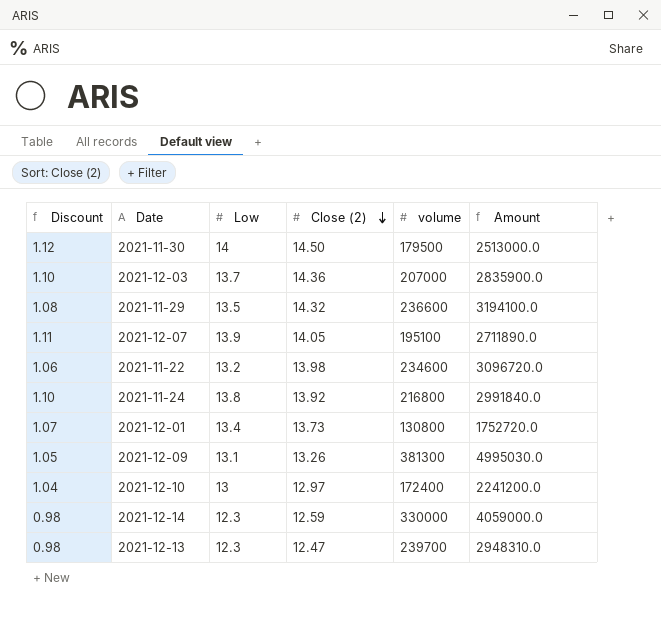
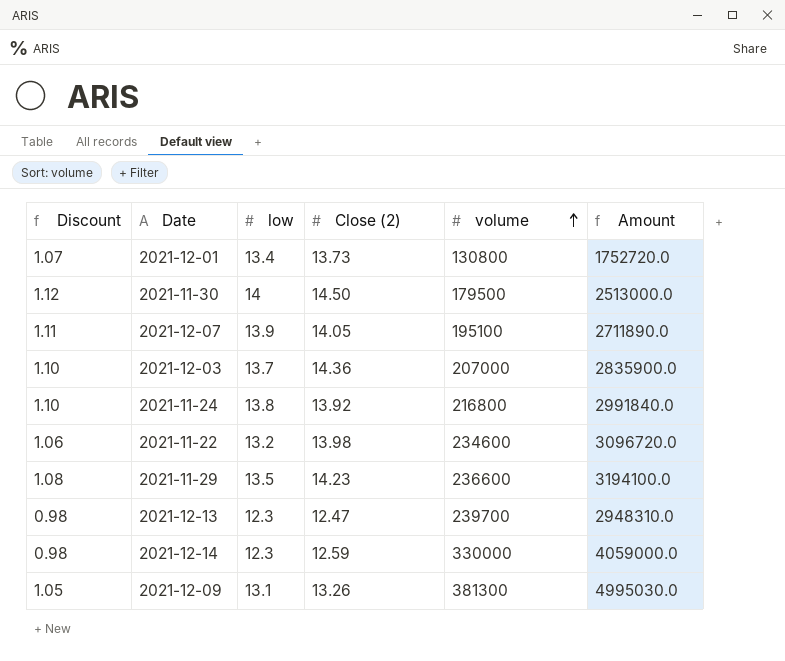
row order: Close (2) descending -> volume ascending
column name: Low -> low
row 2021-12-10: 1.04 | 13 | 12.97 | 172400 | 2241200.0 -> none
2021-11-29 | Close (2): 14.32 -> 14.23

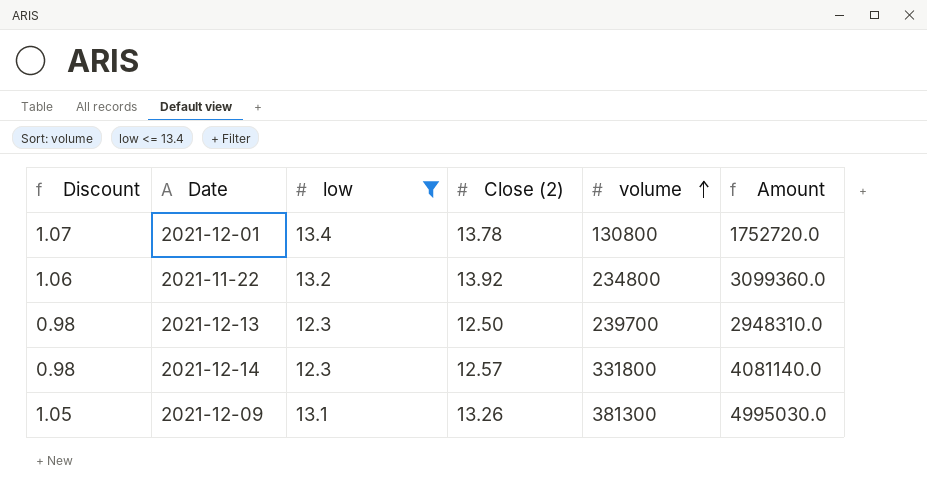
filter: none -> low <= 13.4
2021-12-01 | Close (2): 13.73 -> 13.78
2021-11-22 | Close (2): 13.98 -> 13.92
2021-11-22 | volume: 234600 -> 234800
2021-11-22 | Amount: 3096720.0 -> 3099360.0
2021-12-13 | Close (2): 12.47 -> 12.50
2021-12-14 | Close (2): 12.59 -> 12.57
2021-12-14 | volume: 330000 -> 331800
2021-12-14 | Amount: 4059000.0 -> 4081140.0

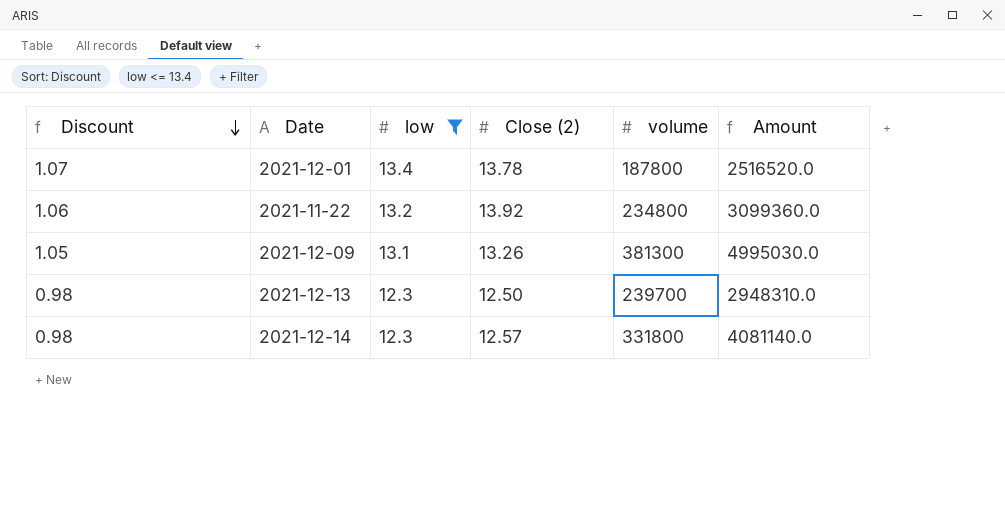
row order: volume ascending -> Discount descending
2021-12-01 | volume: 130800 -> 187800
2021-12-01 | Amount: 1752720.0 -> 2516520.0

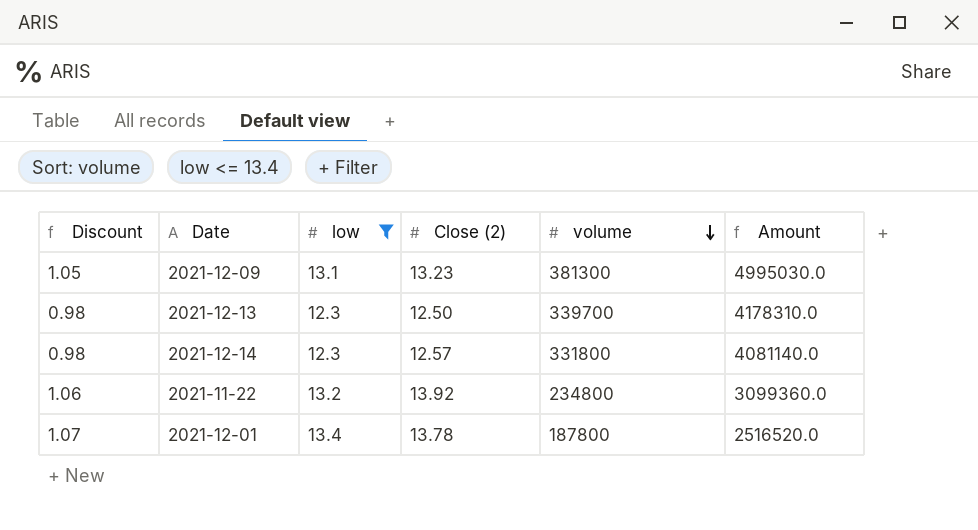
row order: Discount descending -> volume descending
2021-12-09 | Close (2): 13.26 -> 13.23
2021-12-13 | volume: 239700 -> 339700
2021-12-13 | Amount: 2948310.0 -> 4178310.0

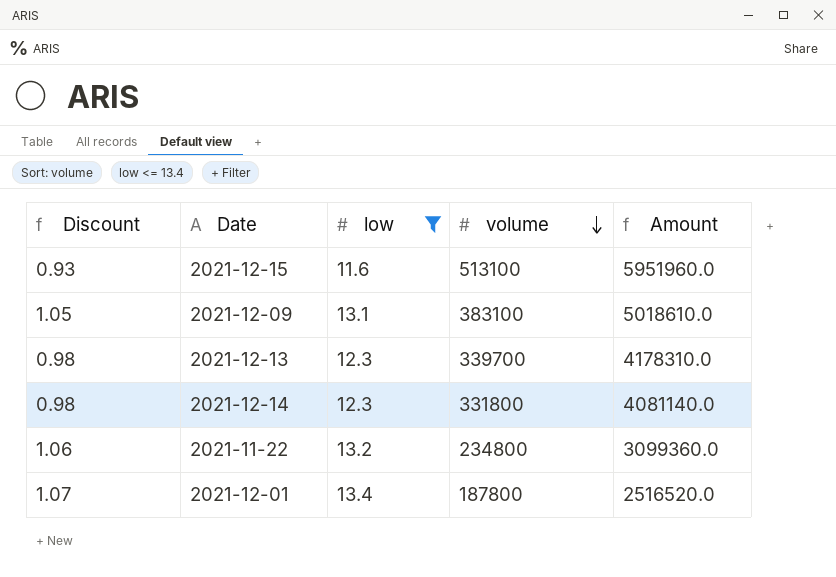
column Close (2) | position: 4 -> none
row 2021-12-15: none -> 0.93 | 11.6 | 513100 | 5951960.0
2021-12-09 | volume: 381300 -> 383100
2021-12-09 | Amount: 4995030.0 -> 5018610.0

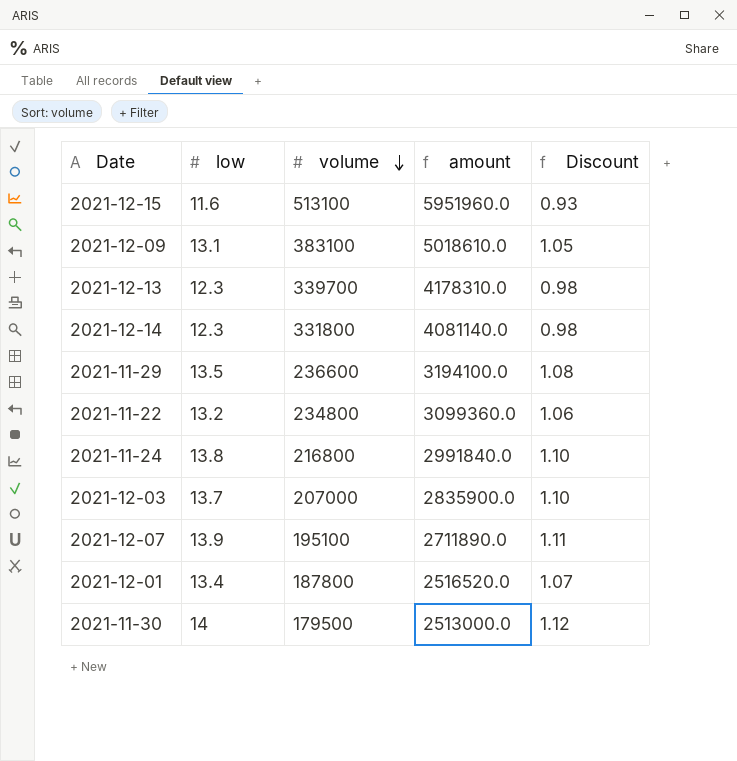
filter: low <= 13.4 -> none
column name: Amount -> amount
column Discount | position: 1 -> 5

